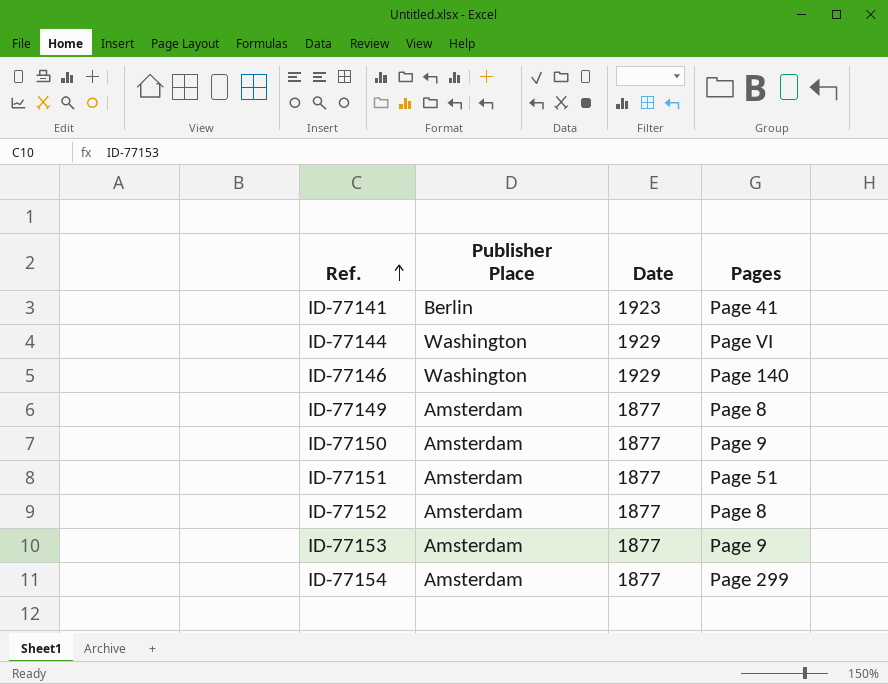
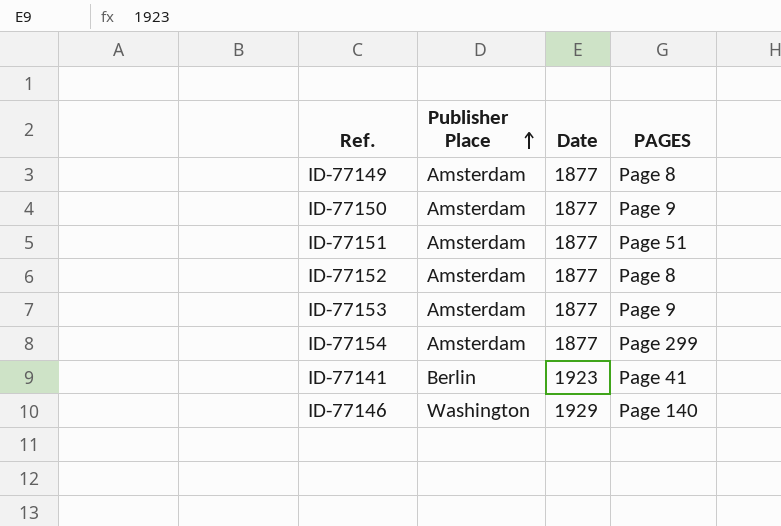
row order: Ref. ascending -> Publisher Place ascending
column name: Pages -> PAGES
row ID-77144: Washington | 1929 | Page VI -> none

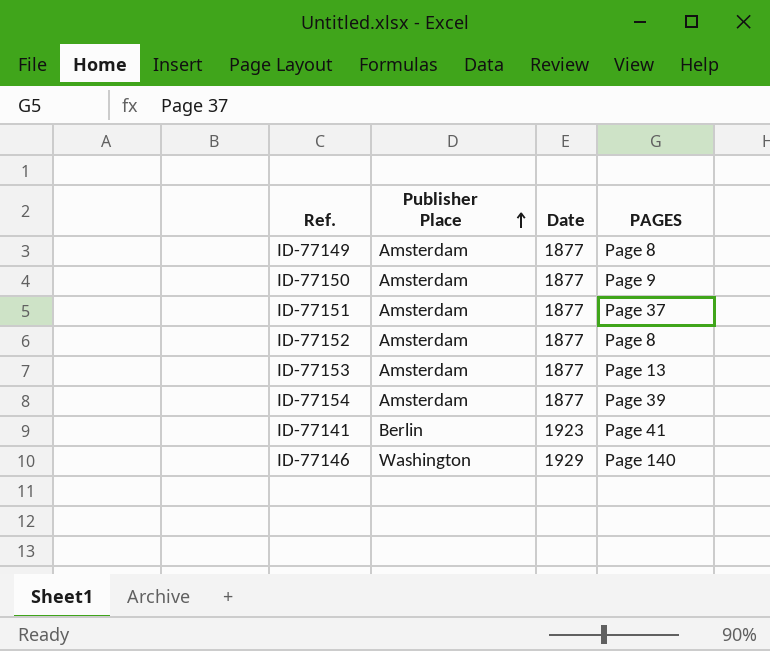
ID-77151 | PAGES: Page 51 -> Page 37
ID-77153 | PAGES: Page 9 -> Page 13
ID-77154 | PAGES: Page 299 -> Page 39

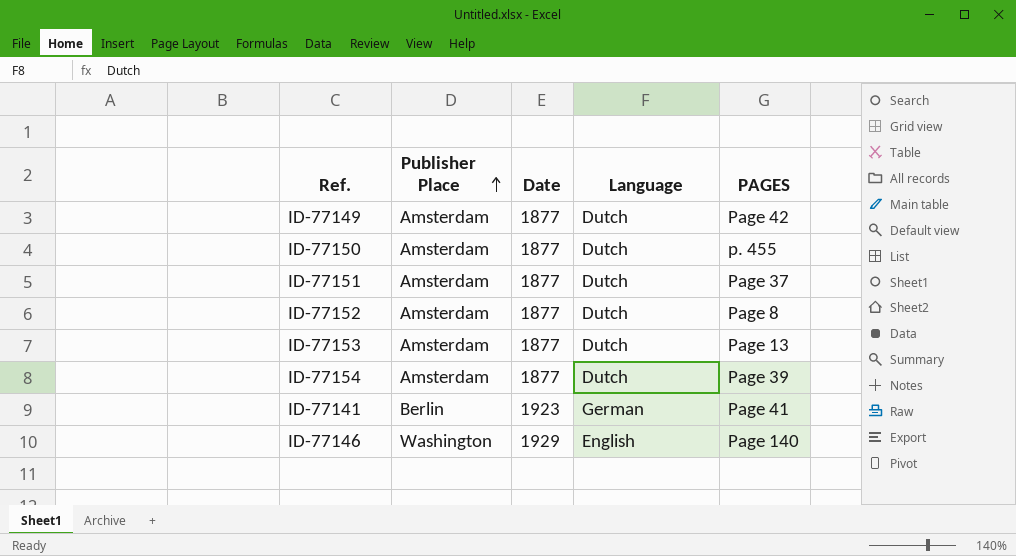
column Language | position: none -> 4
ID-77149 | PAGES: Page 8 -> Page 42
ID-77150 | PAGES: Page 9 -> p. 455

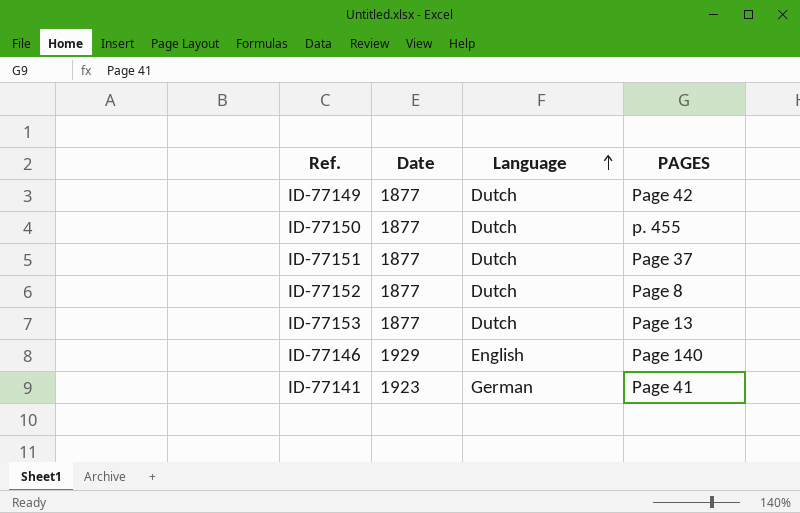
row order: Publisher Place ascending -> Language ascending
column Publisher Place | position: 2 -> none
row ID-77154: Amsterdam | 1877 | Dutch | Page 39 -> none

